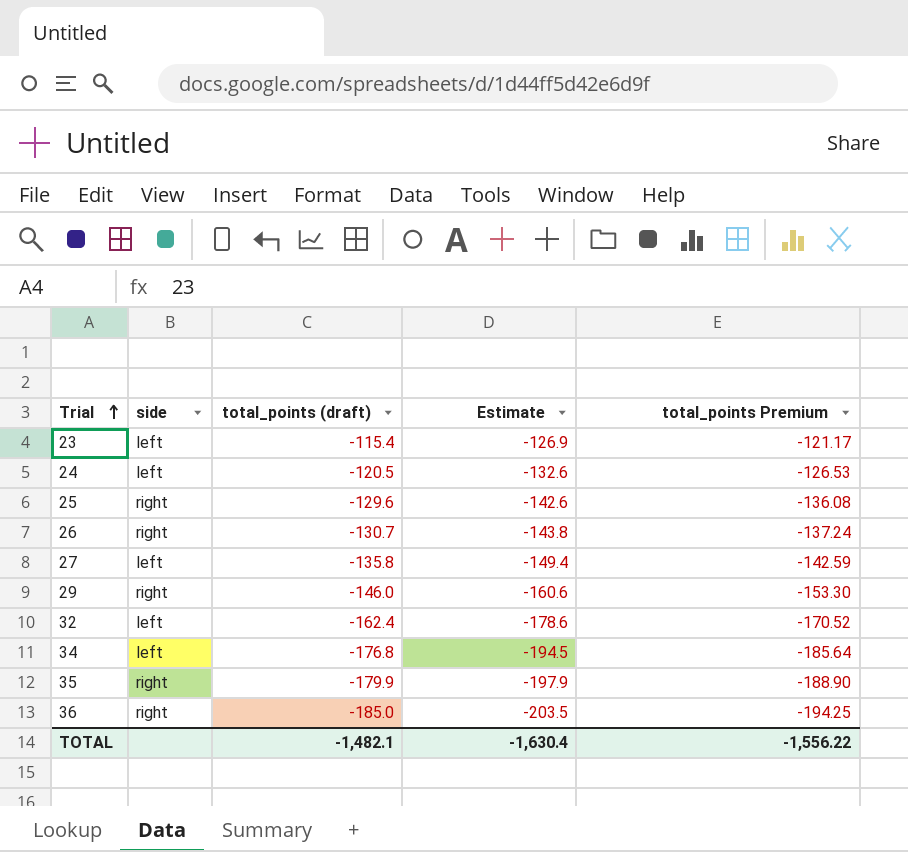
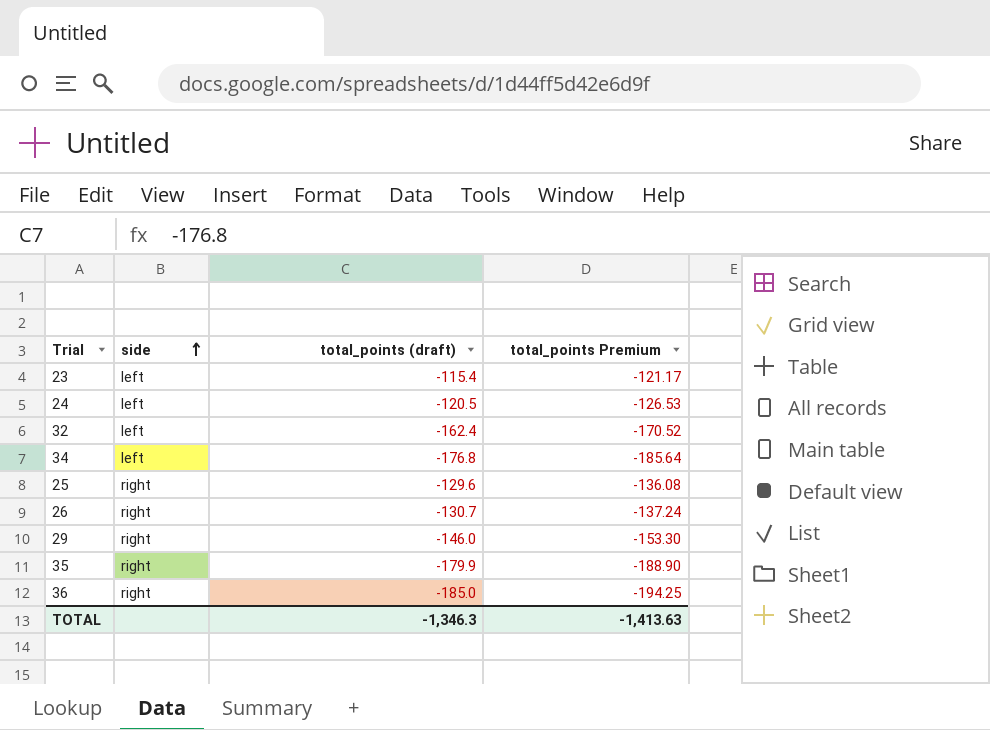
row order: Trial ascending -> side ascending
column Estimate | formula: [total_points (draft)] * 1.1 -> none
row 27: left | -135.8 | -149.4 | -142.59 -> none
TOTAL | total_points (draft): -1,482.1 -> -1,346.3
TOTAL | total_points Premium: -1,556.22 -> -1,413.63

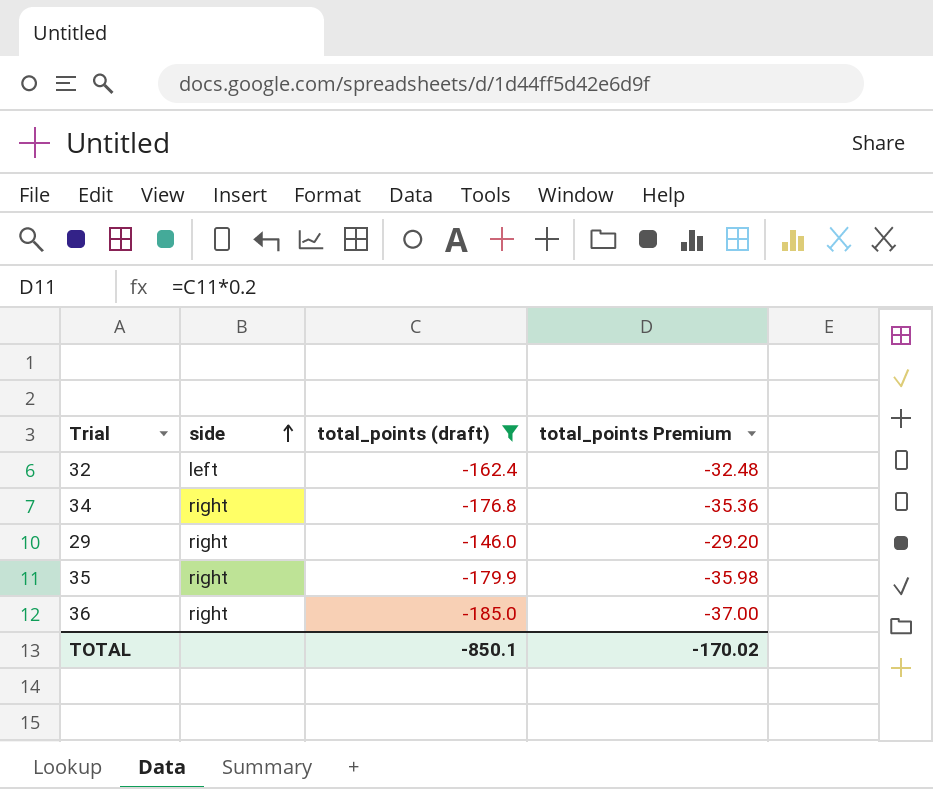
filter: none -> total_points (draft) <= -146.0
column total_points Premium | formula: [total_points (draft)] * 1.05 -> [total_points (draft)] * 0.2
34 | side: left -> right
TOTAL | total_points (draft): -1,346.3 -> -850.1
TOTAL | total_points Premium: -1,413.63 -> -170.02

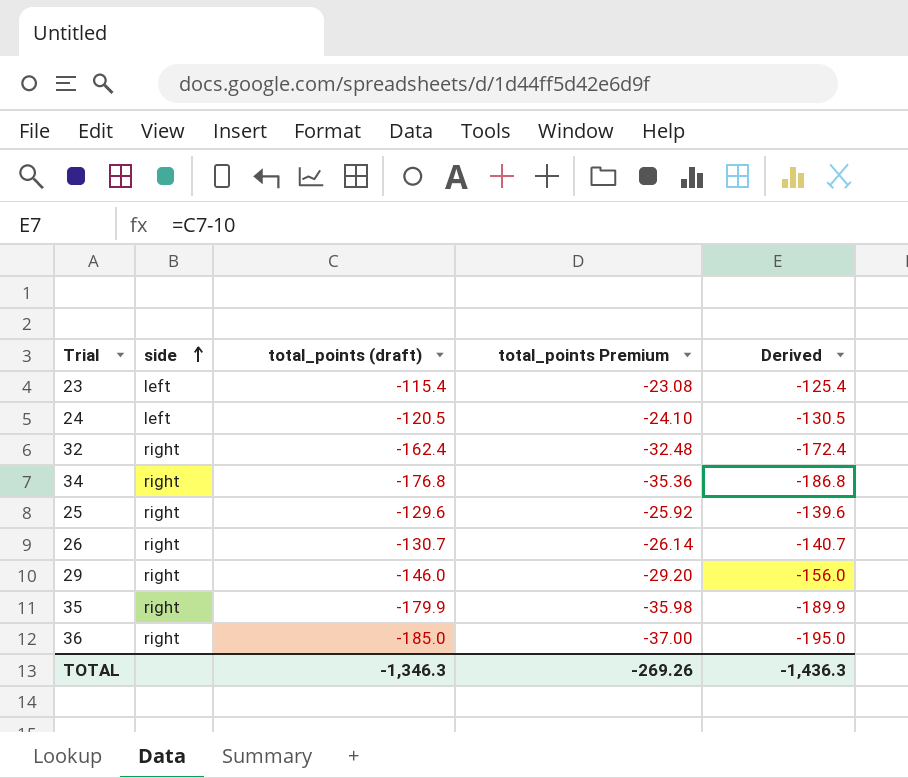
filter: total_points (draft) <= -146.0 -> none
column Derived | formula: none -> [total_points (draft)] - 10
32 | side: left -> right
TOTAL | total_points (draft): -850.1 -> -1,346.3
TOTAL | total_points Premium: -170.02 -> -269.26

